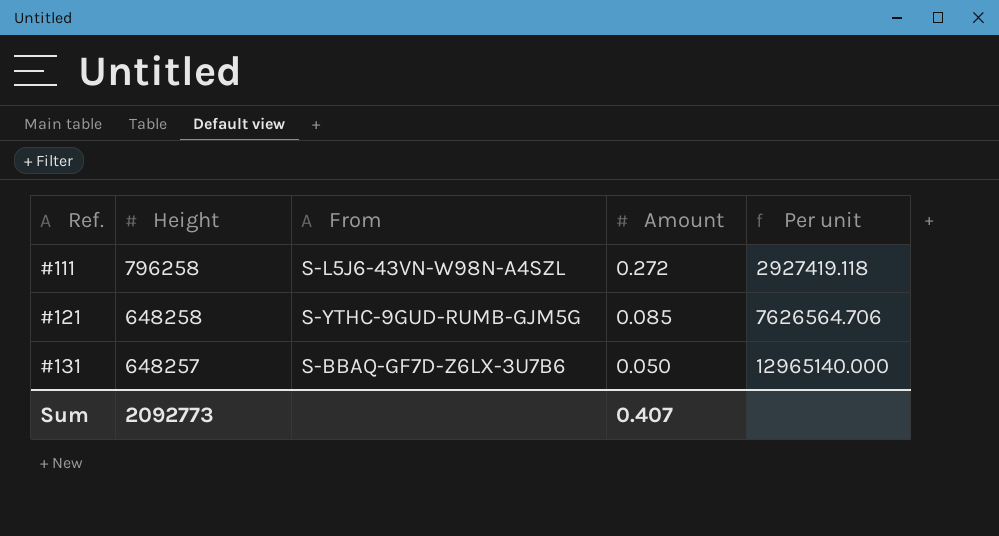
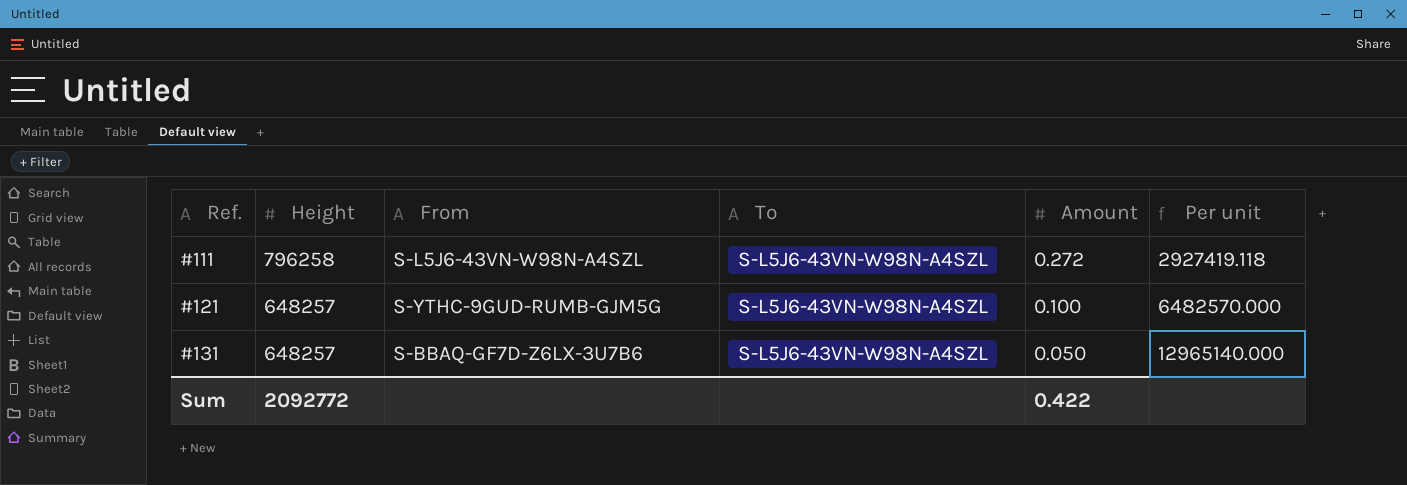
column To | position: none -> 4
#121 | Height: 648258 -> 648257
#121 | Amount: 0.085 -> 0.100
#121 | Per unit: 7626564.706 -> 6482570.000
Sum | Height: 2092773 -> 2092772
Sum | Amount: 0.407 -> 0.422

